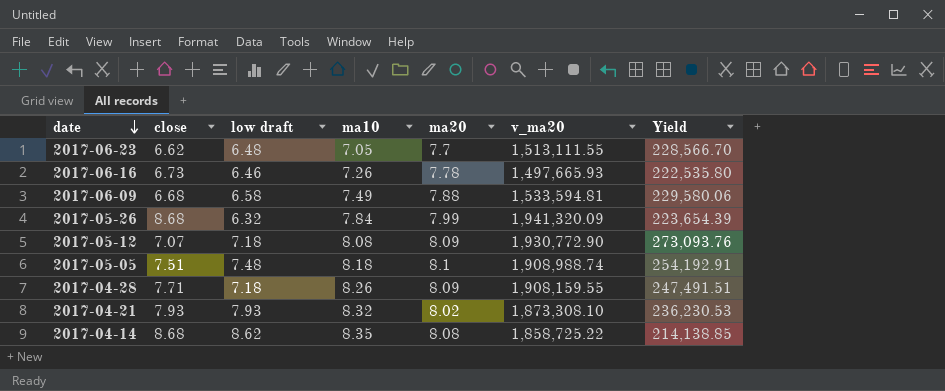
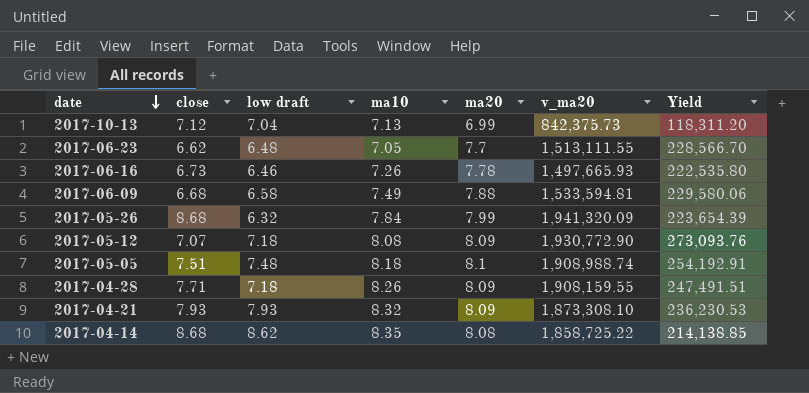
row 2017-10-13: none -> 7.12 | 7.04 | 7.13 | 6.99 | 842,375.73 | 118,311.20
2017-04-21 | ma20: 8.02 -> 8.09

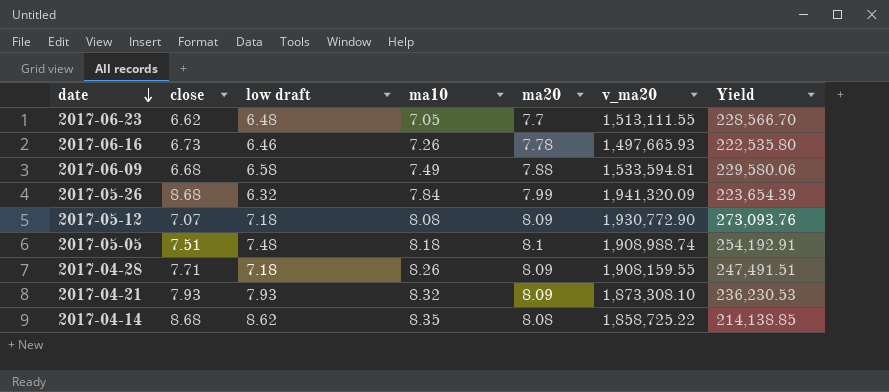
row 2017-10-13: 7.12 | 7.04 | 7.13 | 6.99 | 842,375.73 | 118,311.20 -> none

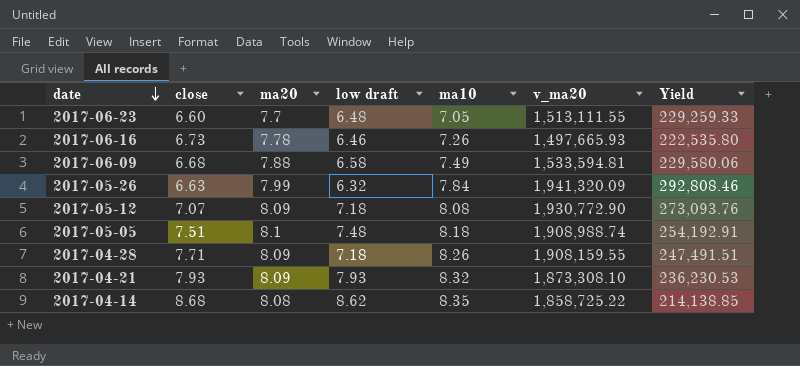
column ma20 | position: 5 -> 3
2017-06-23 | close: 6.62 -> 6.60
2017-06-23 | Yield: 228,566.70 -> 229,259.33
2017-05-26 | close: 8.68 -> 6.63
2017-05-26 | Yield: 223,654.39 -> 292,808.46

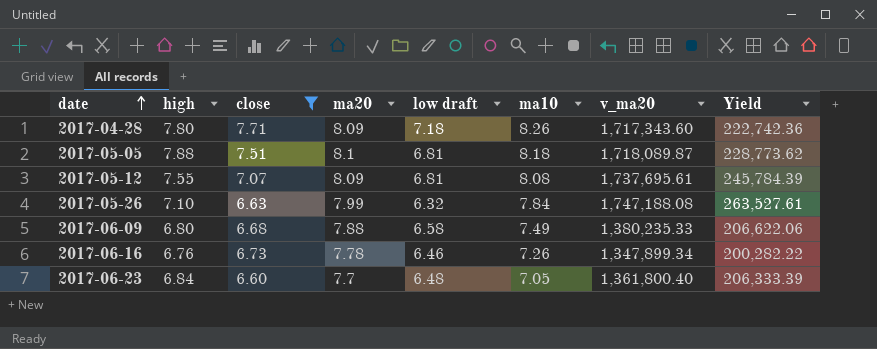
filter: none -> close <= 7.71
row order: date descending -> date ascending
column high | position: none -> 2
2017-04-28 | v_ma20: 1,908,159.55 -> 1,717,343.60
2017-04-28 | Yield: 247,491.51 -> 222,742.36
2017-05-05 | low draft: 7.48 -> 6.81
2017-05-05 | v_ma20: 1,908,988.74 -> 1,718,089.87
2017-05-05 | Yield: 254,192.91 -> 228,773.62
2017-05-12 | low draft: 7.18 -> 6.81
2017-05-12 | v_ma20: 1,930,772.90 -> 1,737,695.61
2017-05-12 | Yield: 273,093.76 -> 245,784.39
2017-05-26 | v_ma20: 1,941,320.09 -> 1,747,188.08
2017-05-26 | Yield: 292,808.46 -> 263,527.61
2017-06-09 | v_ma20: 1,533,594.81 -> 1,380,235.33
2017-06-09 | Yield: 229,580.06 -> 206,622.06
2017-06-16 | v_ma20: 1,497,665.93 -> 1,347,899.34
2017-06-16 | Yield: 222,535.80 -> 200,282.22
2017-06-23 | v_ma20: 1,513,111.55 -> 1,361,800.40
2017-06-23 | Yield: 229,259.33 -> 206,333.39

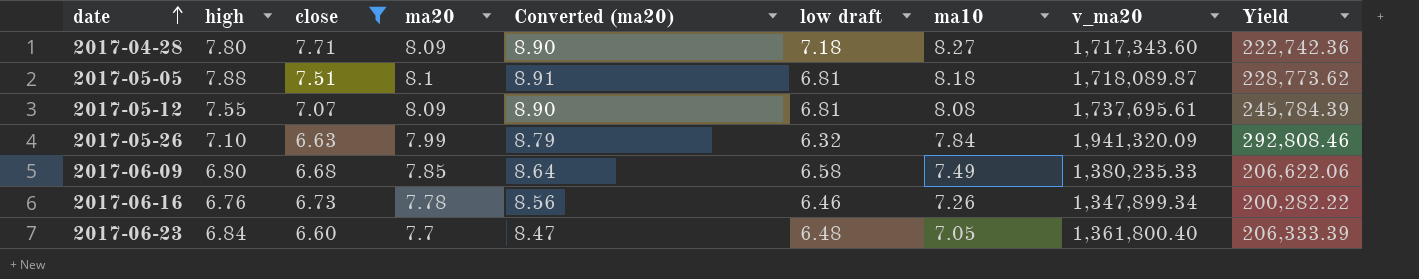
column Converted (ma20) | formula: none -> [ma20] * 1.1
2017-04-28 | ma10: 8.26 -> 8.27
2017-05-26 | v_ma20: 1,747,188.08 -> 1,941,320.09
2017-05-26 | Yield: 263,527.61 -> 292,808.46
2017-06-09 | ma20: 7.88 -> 7.85

